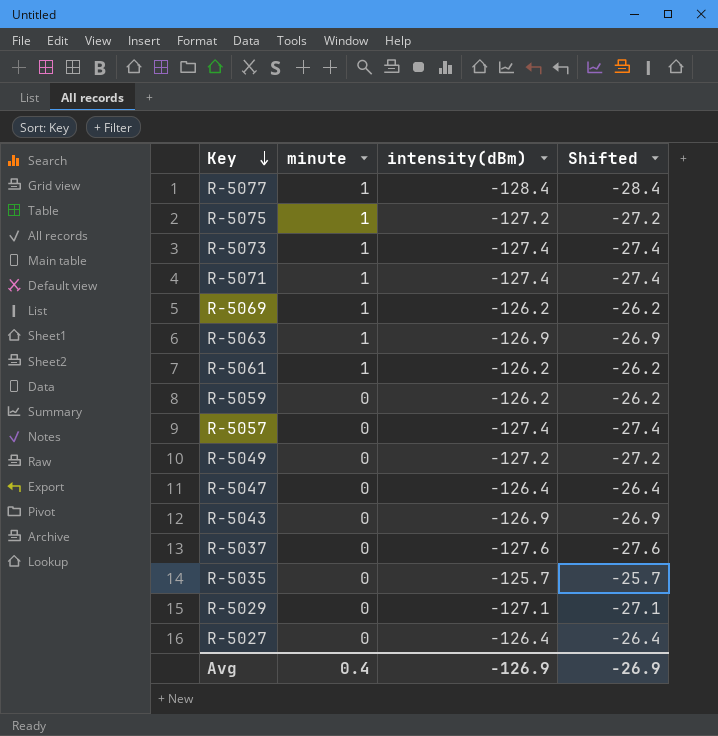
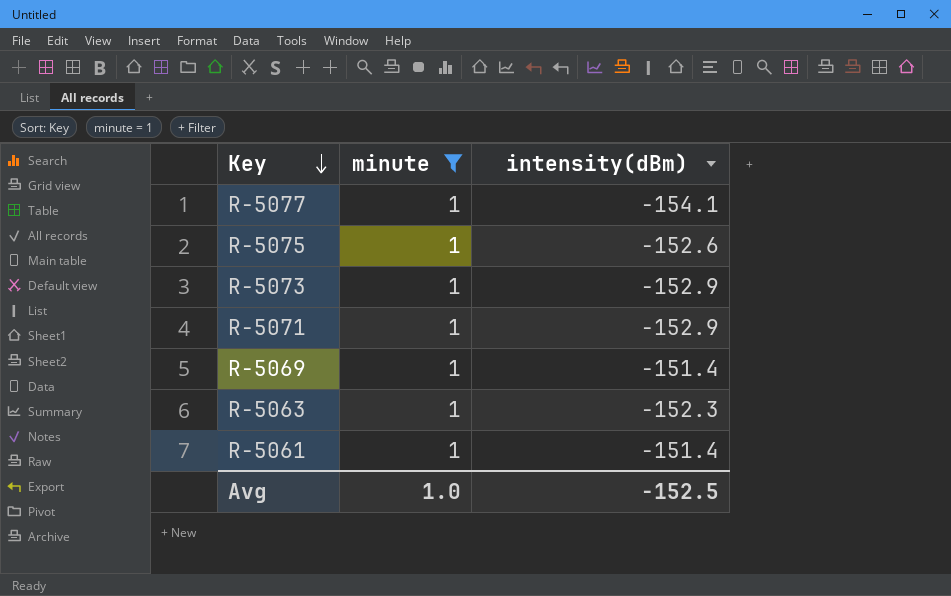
filter: none -> minute = 1
column Shifted | formula: [intensity(dBm)] + 100 -> none
R-5077 | intensity(dBm): -128.4 -> -154.1
R-5075 | intensity(dBm): -127.2 -> -152.6
R-5073 | intensity(dBm): -127.4 -> -152.9
R-5071 | intensity(dBm): -127.4 -> -152.9
R-5069 | intensity(dBm): -126.2 -> -151.4
R-5063 | intensity(dBm): -126.9 -> -152.3
R-5061 | intensity(dBm): -126.2 -> -151.4
Avg | minute: 0.4 -> 1.0
Avg | intensity(dBm): -126.9 -> -152.5

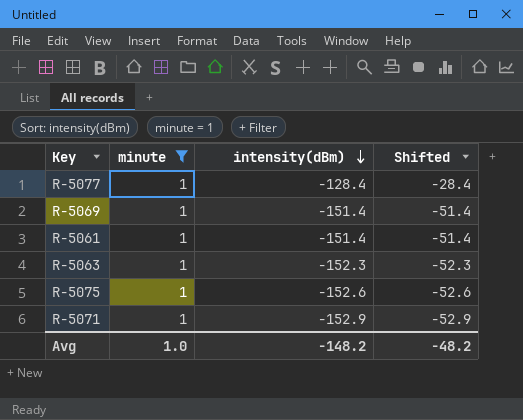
row order: Key descending -> intensity(dBm) descending
column Shifted | formula: none -> [intensity(dBm)] + 100
row R-5073: 1 | -152.9 -> none
R-5077 | intensity(dBm): -154.1 -> -128.4
Avg | intensity(dBm): -152.5 -> -148.2

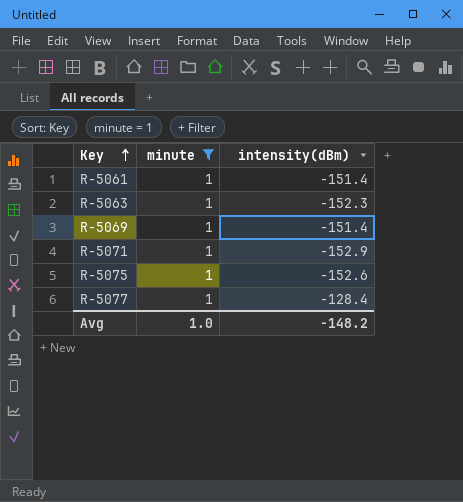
row order: intensity(dBm) descending -> Key ascending
column Shifted | formula: [intensity(dBm)] + 100 -> none

